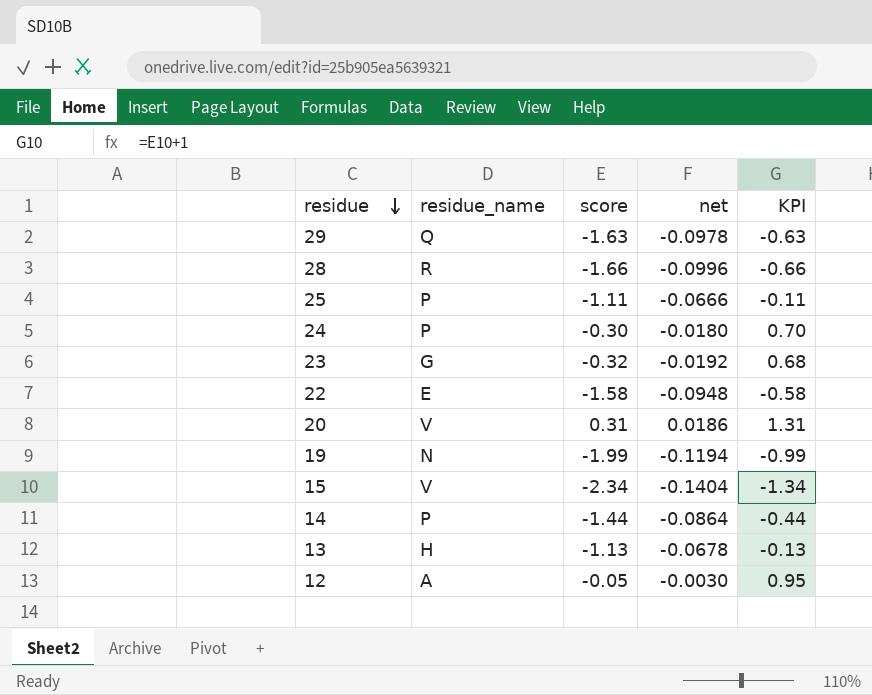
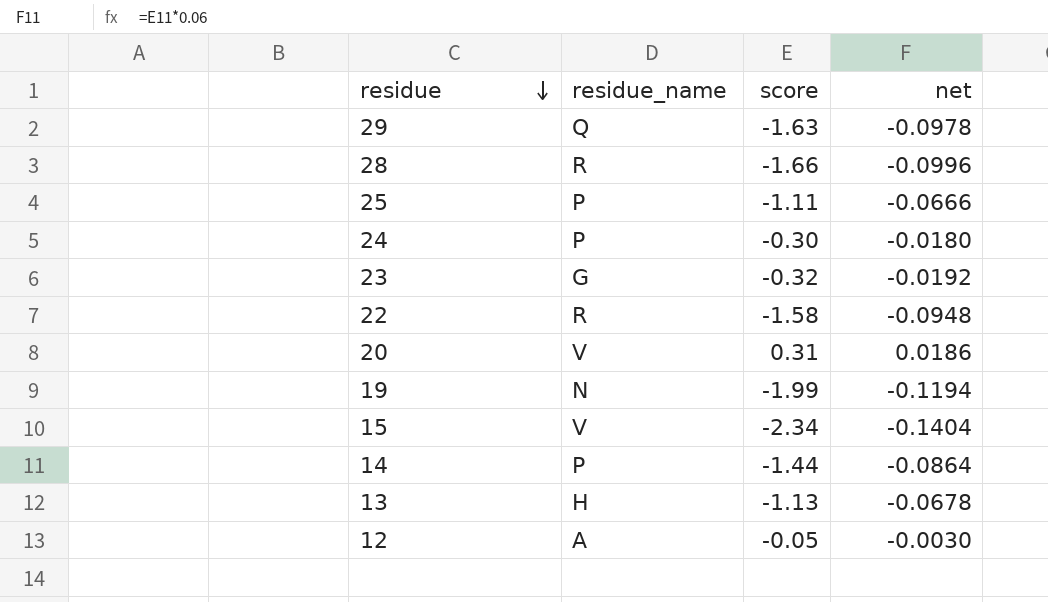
column KPI | formula: [score] + 1 -> none
22 | residue_name: E -> R

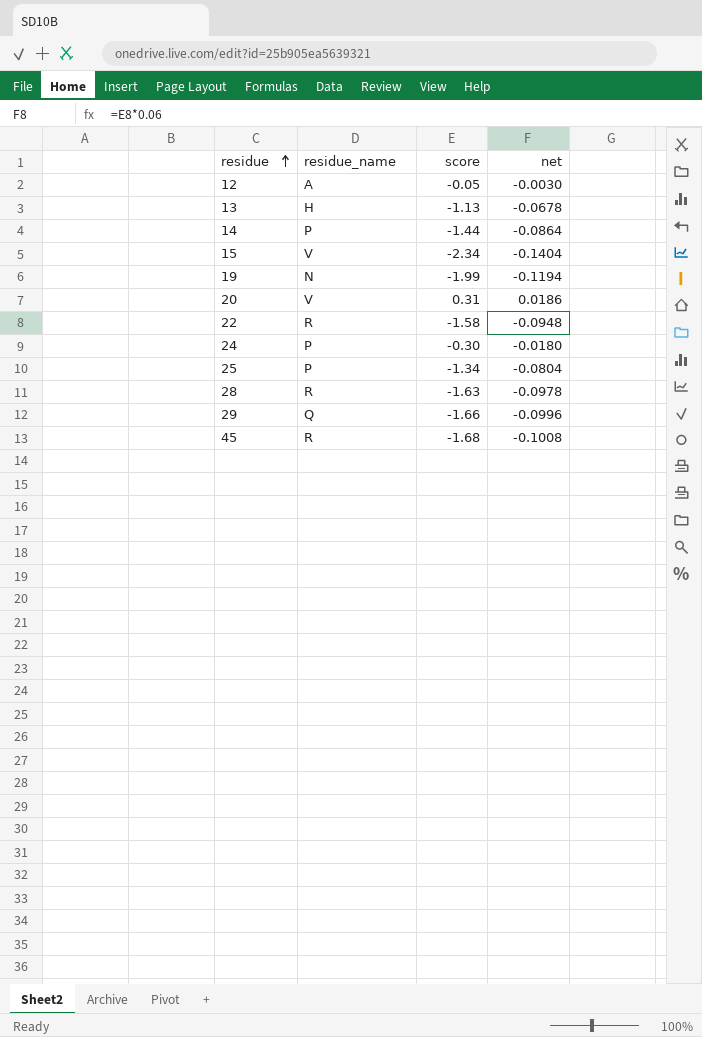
row order: residue descending -> residue ascending
row 23: G | -0.32 | -0.0192 -> none
25 | score: -1.11 -> -1.34
25 | net: -0.0666 -> -0.0804
28 | score: -1.66 -> -1.63
28 | net: -0.0996 -> -0.0978
29 | score: -1.63 -> -1.66
29 | net: -0.0978 -> -0.0996
row 45: none -> R | -1.68 | -0.1008

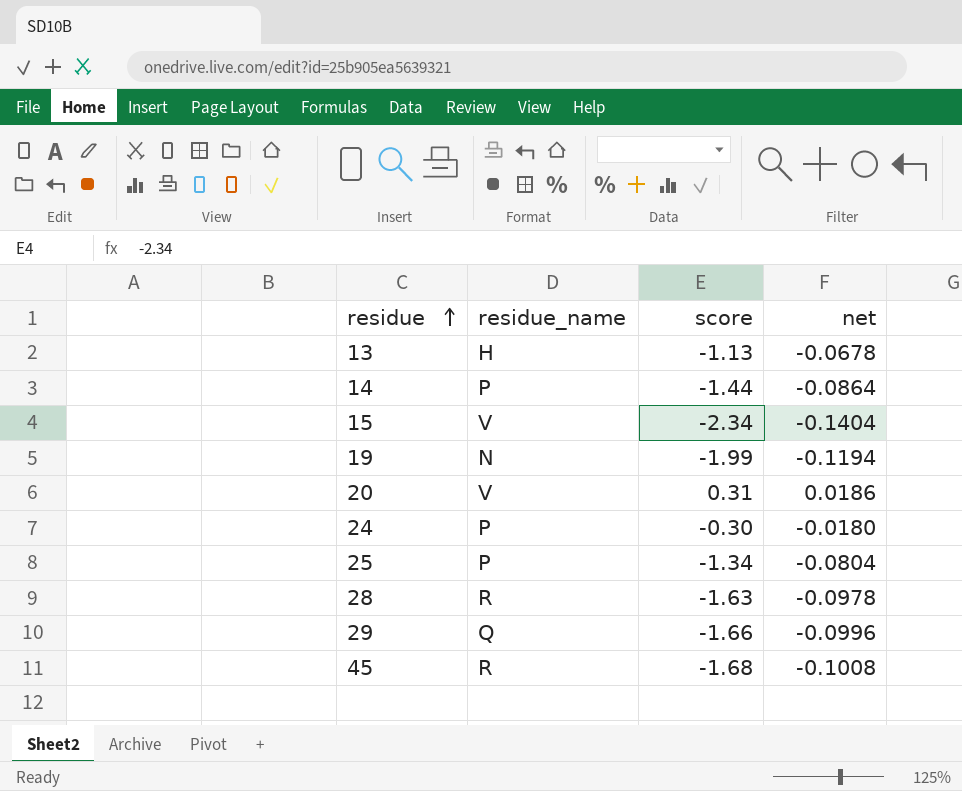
row 12: A | -0.05 | -0.0030 -> none
row 22: R | -1.58 | -0.0948 -> none

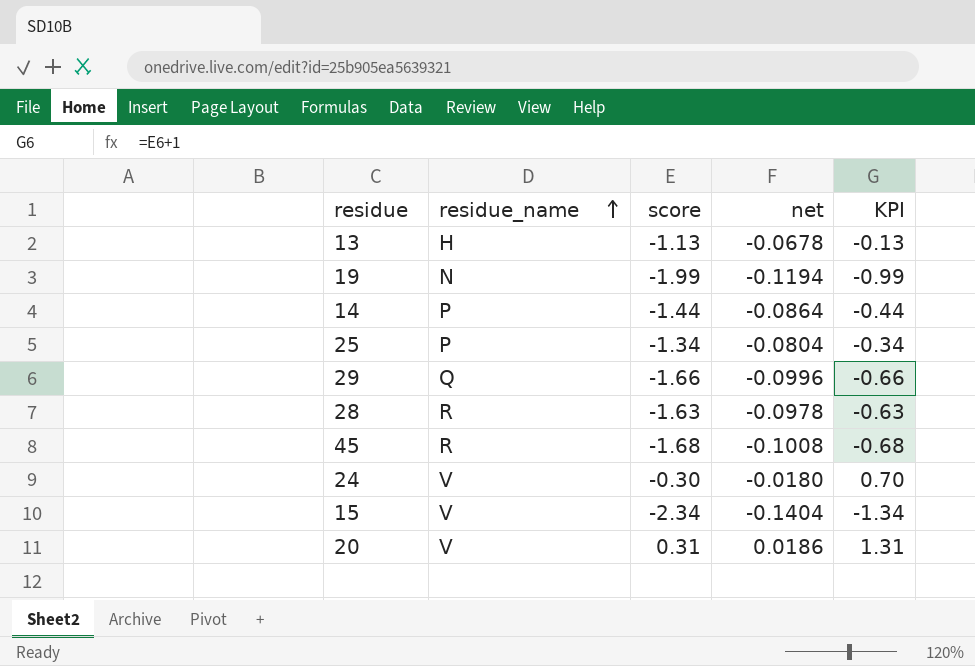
row order: residue ascending -> residue_name ascending
column KPI | formula: none -> [score] + 1
24 | residue_name: P -> V

